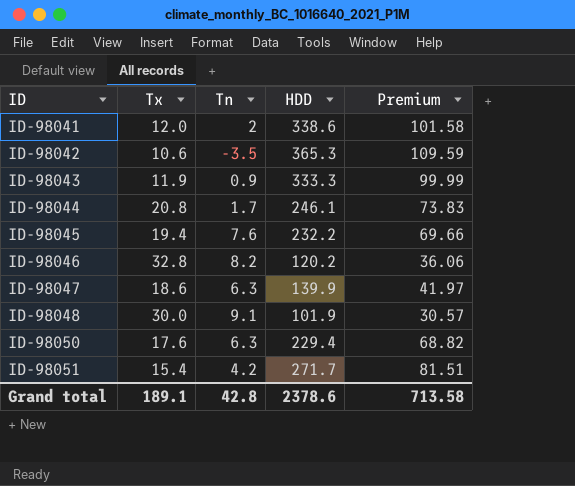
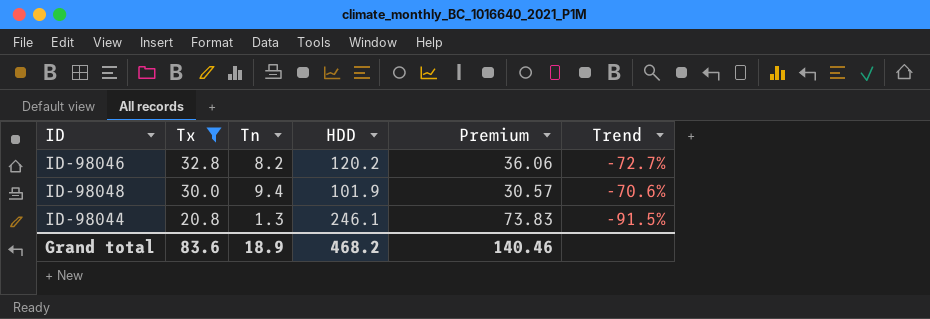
filter: none -> Tx >= 20.8
row order: ID ascending -> Tx descending
column Trend | formula: none -> ([Tx] - [HDD]) / [HDD]
ID-98048 | Tn: 9.1 -> 9.4
ID-98044 | Tn: 1.7 -> 1.3
Grand total | Tx: 189.1 -> 83.6
Grand total | Tn: 42.8 -> 18.9
Grand total | HDD: 2378.6 -> 468.2
Grand total | Premium: 713.58 -> 140.46

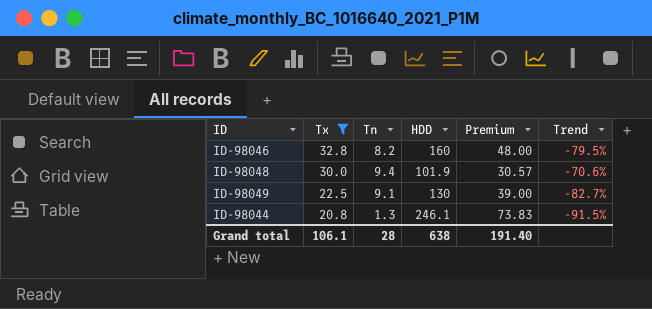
ID-98046 | HDD: 120.2 -> 160
ID-98046 | Premium: 36.06 -> 48.00
ID-98046 | Trend: -72.7% -> -79.5%
row ID-98049: none -> 22.5 | 9.1 | 130 | 39.00 | -82.7%
Grand total | Tx: 83.6 -> 106.1
Grand total | Tn: 18.9 -> 28
Grand total | HDD: 468.2 -> 638
Grand total | Premium: 140.46 -> 191.40

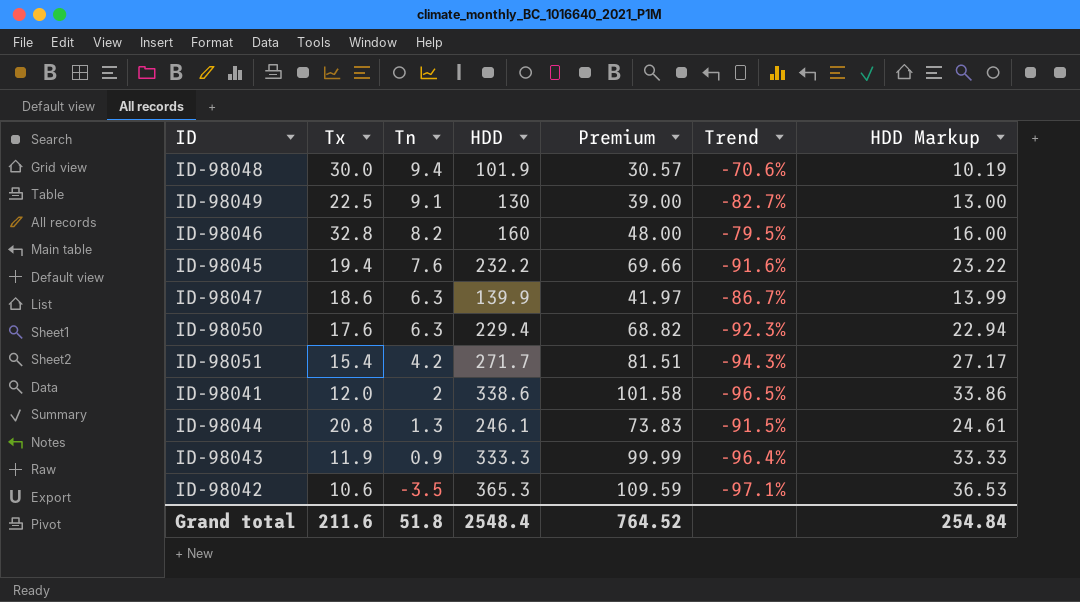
filter: Tx >= 20.8 -> none
row order: Tx descending -> Tn descending
column HDD Markup | formula: none -> [HDD] * 0.1
Grand total | Tx: 106.1 -> 211.6
Grand total | Tn: 28 -> 51.8
Grand total | HDD: 638 -> 2548.4
Grand total | Premium: 191.40 -> 764.52

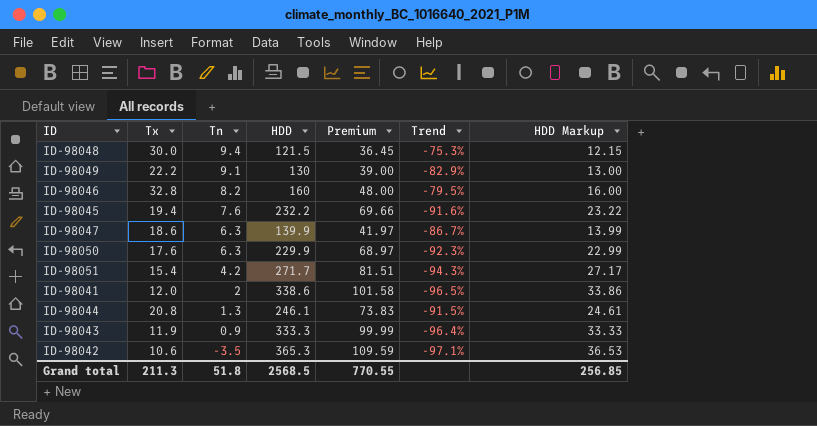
ID-98048 | HDD: 101.9 -> 121.5
ID-98048 | Premium: 30.57 -> 36.45
ID-98048 | Trend: -70.6% -> -75.3%
ID-98048 | HDD Markup: 10.19 -> 12.15
ID-98049 | Tx: 22.5 -> 22.2
ID-98049 | Trend: -82.7% -> -82.9%
ID-98050 | HDD: 229.4 -> 229.9
ID-98050 | Premium: 68.82 -> 68.97
ID-98050 | HDD Markup: 22.94 -> 22.99
Grand total | Tx: 211.6 -> 211.3
Grand total | HDD: 2548.4 -> 2568.5
Grand total | Premium: 764.52 -> 770.55
Grand total | HDD Markup: 254.84 -> 256.85

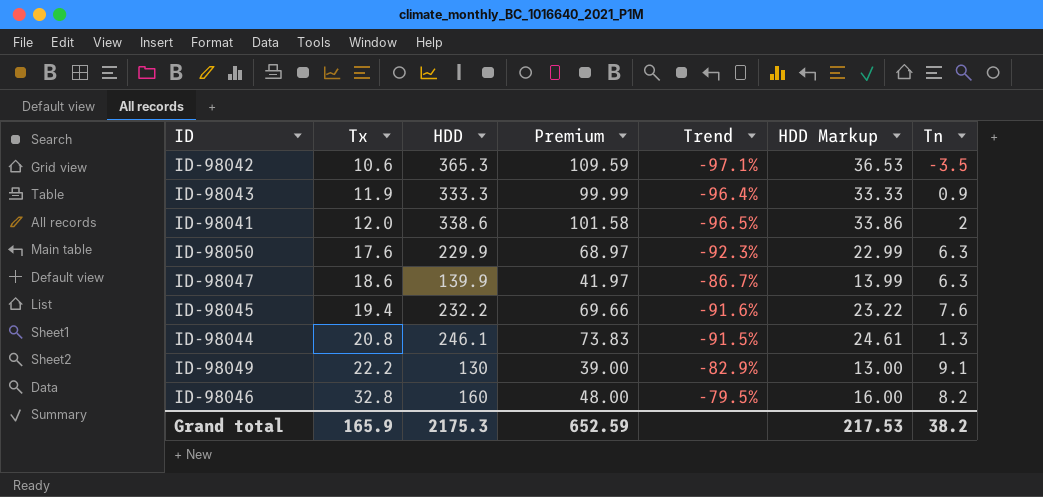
row order: Tn descending -> Tx ascending
column Tn | position: 3 -> 7
row ID-98048: 30.0 | 9.4 | 121.5 | 36.45 | -75.3% | 12.15 -> none
row ID-98051: 15.4 | 4.2 | 271.7 | 81.51 | -94.3% | 27.17 -> none
Grand total | Tx: 211.3 -> 165.9
Grand total | HDD: 2568.5 -> 2175.3
Grand total | Premium: 770.55 -> 652.59
Grand total | HDD Markup: 256.85 -> 217.53
Grand total | Tn: 51.8 -> 38.2

